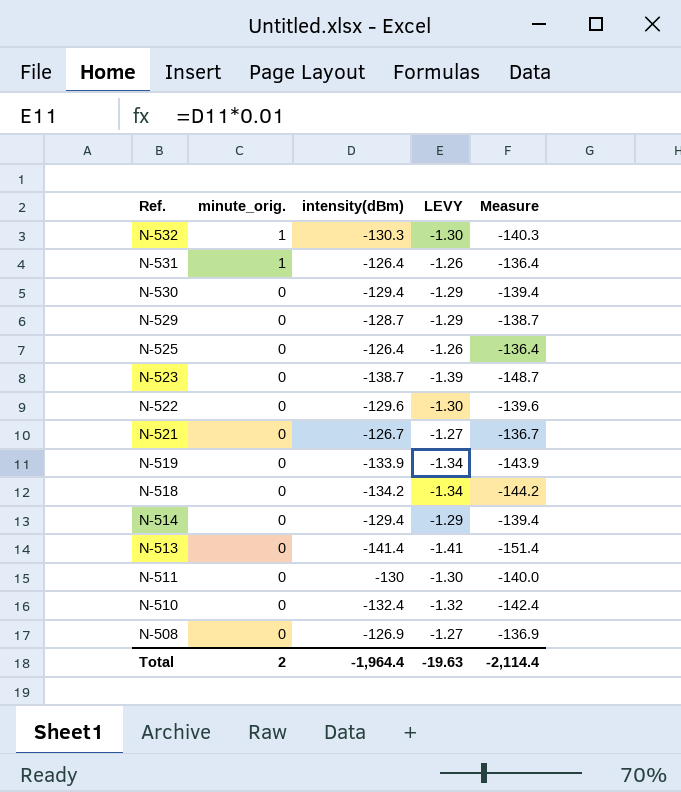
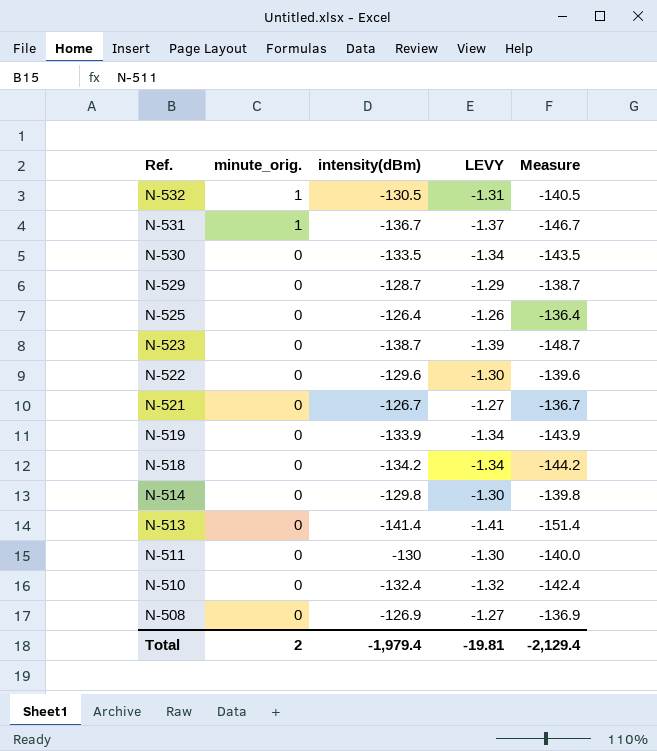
N-532 | intensity(dBm): -130.3 -> -130.5
N-532 | LEVY: -1.30 -> -1.31
N-532 | Measure: -140.3 -> -140.5
N-531 | intensity(dBm): -126.4 -> -136.7
N-531 | LEVY: -1.26 -> -1.37
N-531 | Measure: -136.4 -> -146.7
N-530 | intensity(dBm): -129.4 -> -133.5
N-530 | LEVY: -1.29 -> -1.34
N-530 | Measure: -139.4 -> -143.5
N-514 | intensity(dBm): -129.4 -> -129.8
N-514 | LEVY: -1.29 -> -1.30
N-514 | Measure: -139.4 -> -139.8
Total | intensity(dBm): -1,964.4 -> -1,979.4
Total | LEVY: -19.63 -> -19.81
Total | Measure: -2,114.4 -> -2,129.4

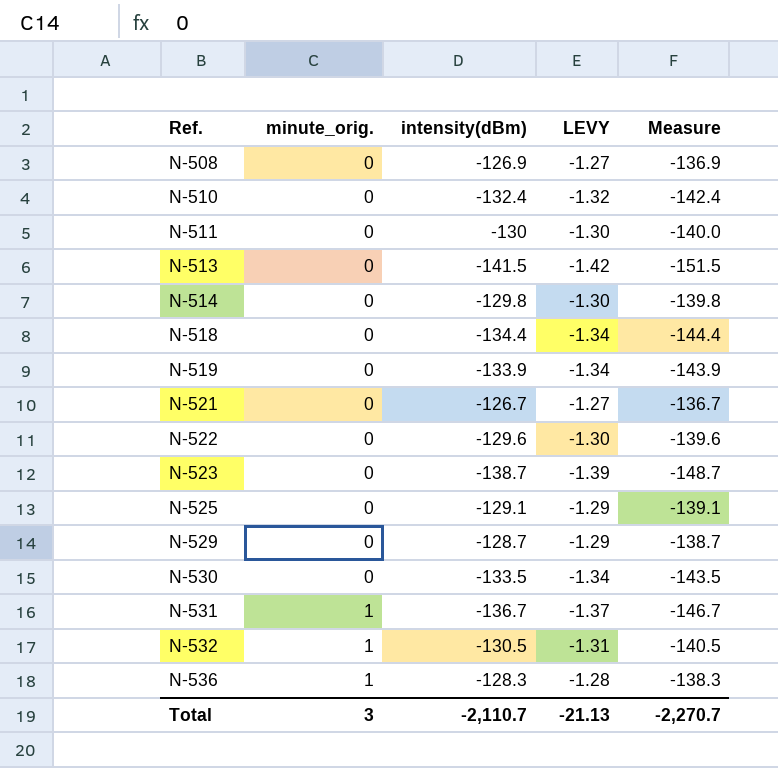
row order: Ref. descending -> Ref. ascending
N-513 | intensity(dBm): -141.4 -> -141.5
N-513 | LEVY: -1.41 -> -1.42
N-513 | Measure: -151.4 -> -151.5
N-518 | intensity(dBm): -134.2 -> -134.4
N-518 | Measure: -144.2 -> -144.4
N-525 | intensity(dBm): -126.4 -> -129.1
N-525 | LEVY: -1.26 -> -1.29
N-525 | Measure: -136.4 -> -139.1
row N-536: none -> 1 | -128.3 | -1.28 | -138.3
Total | minute_orig.: 2 -> 3
Total | intensity(dBm): -1,979.4 -> -2,110.7
Total | LEVY: -19.81 -> -21.13
Total | Measure: -2,129.4 -> -2,270.7

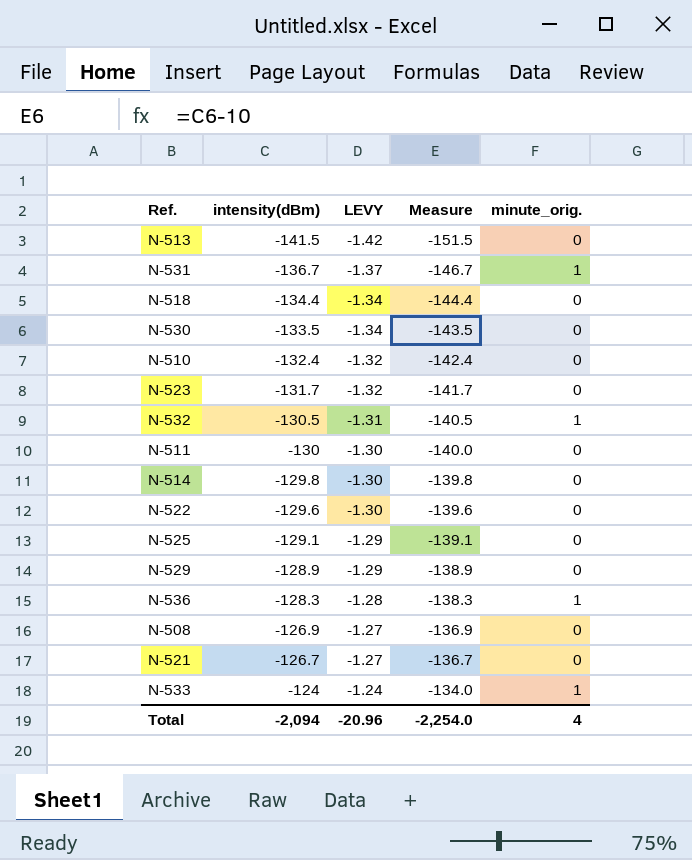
row order: Ref. ascending -> intensity(dBm) ascending
column minute_orig. | position: 2 -> 5
row N-519: 0 | -133.9 | -1.34 | -143.9 -> none
N-523 | intensity(dBm): -138.7 -> -131.7
N-523 | LEVY: -1.39 -> -1.32
N-523 | Measure: -148.7 -> -141.7
N-529 | intensity(dBm): -128.7 -> -128.9
N-529 | Measure: -138.7 -> -138.9
row N-533: none -> -124 | -1.24 | -134.0 | 1
Total | intensity(dBm): -2,110.7 -> -2,094
Total | LEVY: -21.13 -> -20.96
Total | Measure: -2,270.7 -> -2,254.0
Total | minute_orig.: 3 -> 4

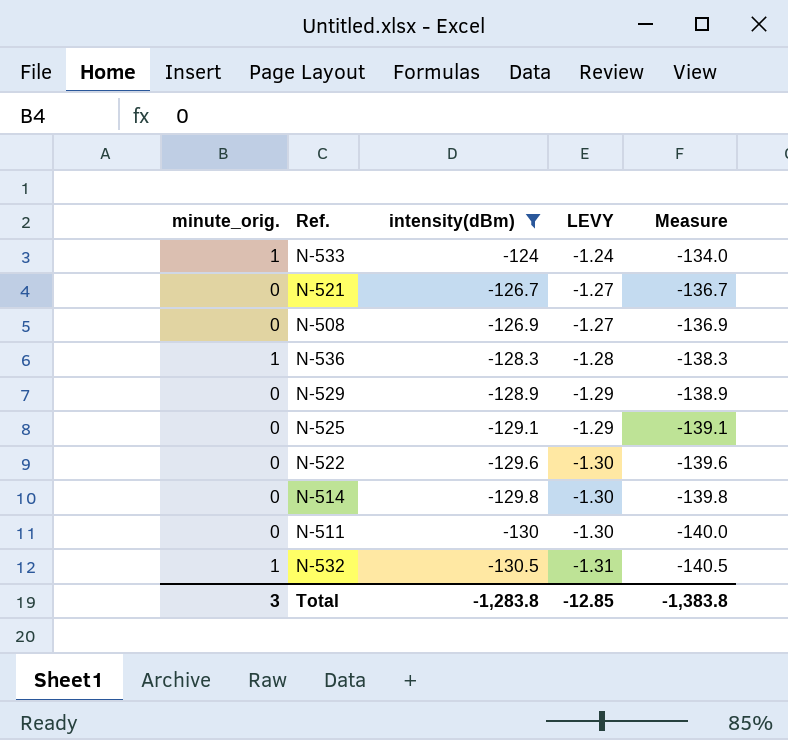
filter: none -> intensity(dBm) >= -130.5
row order: intensity(dBm) ascending -> intensity(dBm) descending
column minute_orig. | position: 5 -> 1
Total | minute_orig.: 4 -> 3
Total | intensity(dBm): -2,094 -> -1,283.8
Total | LEVY: -20.96 -> -12.85
Total | Measure: -2,254.0 -> -1,383.8

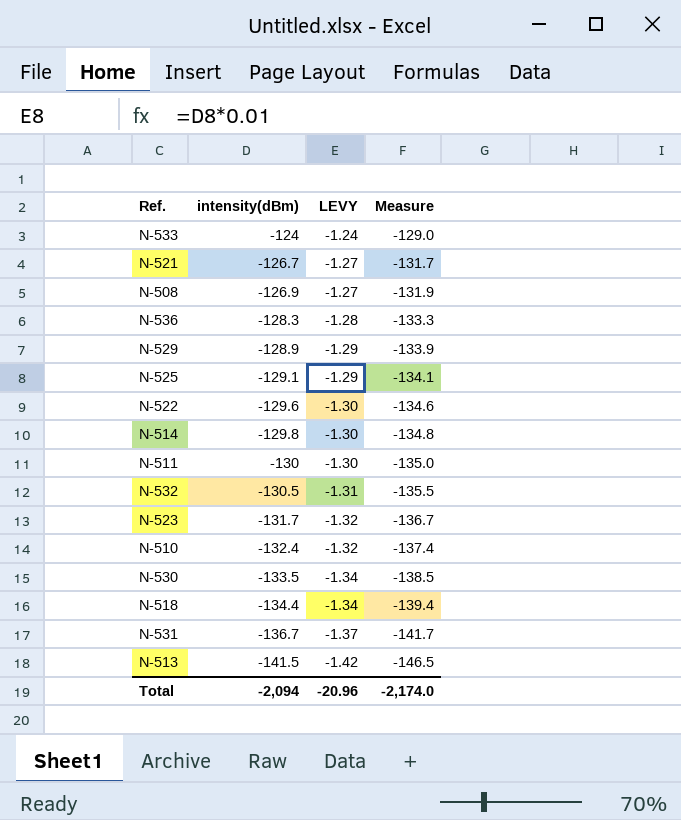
filter: intensity(dBm) >= -130.5 -> none
column minute_orig. | position: 1 -> none
column Measure | formula: [intensity(dBm)] - 10 -> [intensity(dBm)] - 5
Total | intensity(dBm): -1,283.8 -> -2,094
Total | LEVY: -12.85 -> -20.96
Total | Measure: -1,383.8 -> -2,174.0

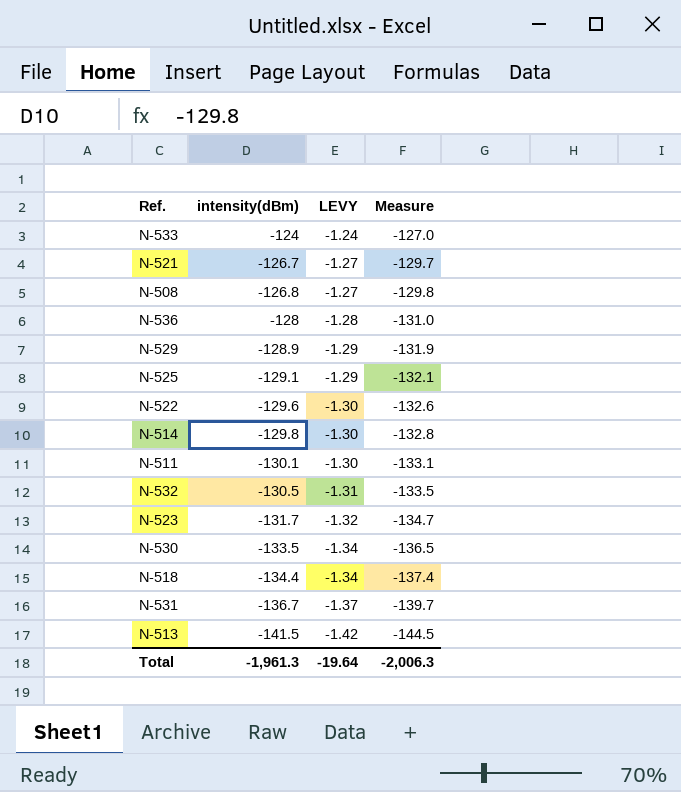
column Measure | formula: [intensity(dBm)] - 5 -> [intensity(dBm)] - 3
row N-510: -132.4 | -1.32 | -137.4 -> none
N-508 | intensity(dBm): -126.9 -> -126.8
N-536 | intensity(dBm): -128.3 -> -128
N-511 | intensity(dBm): -130 -> -130.1
Total | intensity(dBm): -2,094 -> -1,961.3
Total | LEVY: -20.96 -> -19.64
Total | Measure: -2,174.0 -> -2,006.3

